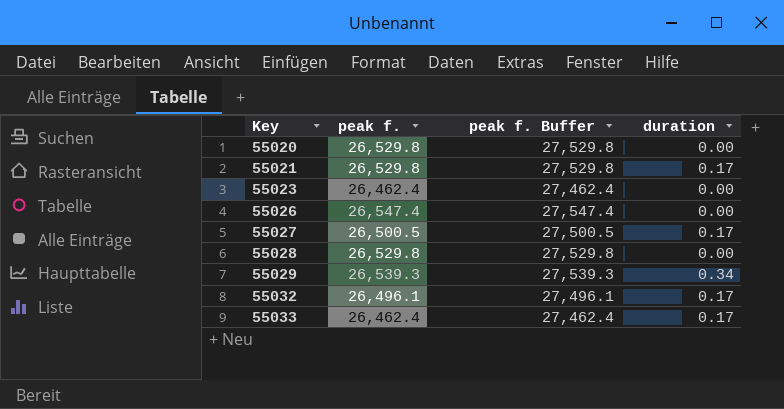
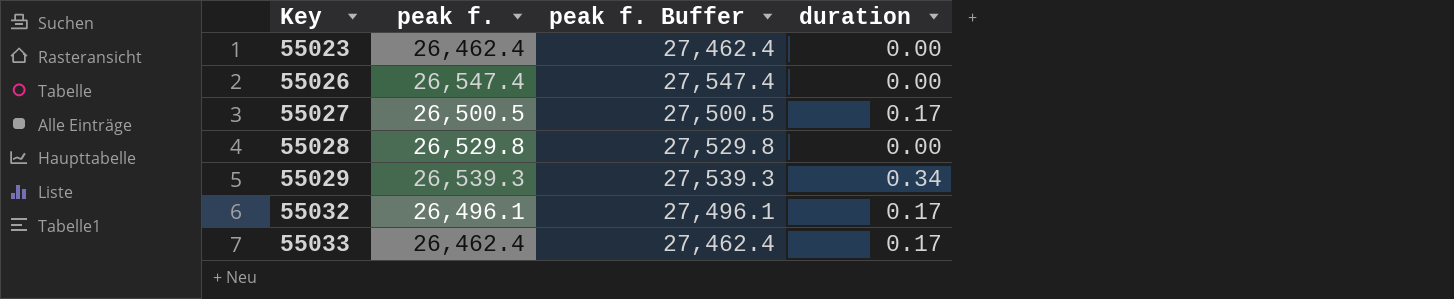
row 55020: 26,529.8 | 27,529.8 | 0.00 -> none
row 55021: 26,529.8 | 27,529.8 | 0.17 -> none

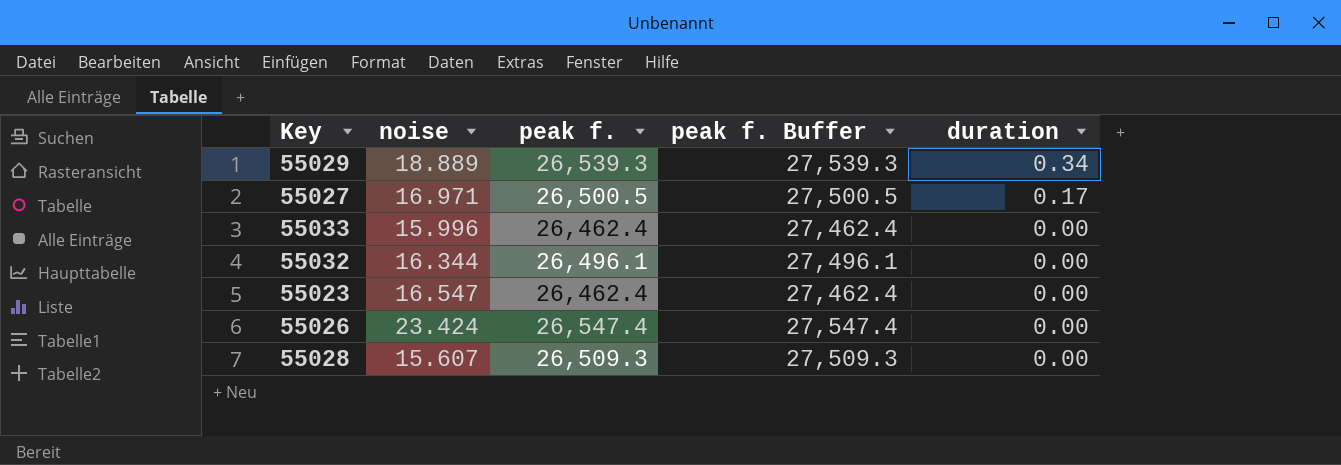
row order: Key ascending -> duration descending
column noise | position: none -> 2
55033 | duration: 0.17 -> 0.00
55032 | duration: 0.17 -> 0.00
55028 | peak f.: 26,529.8 -> 26,509.3
55028 | peak f. Buffer: 27,529.8 -> 27,509.3

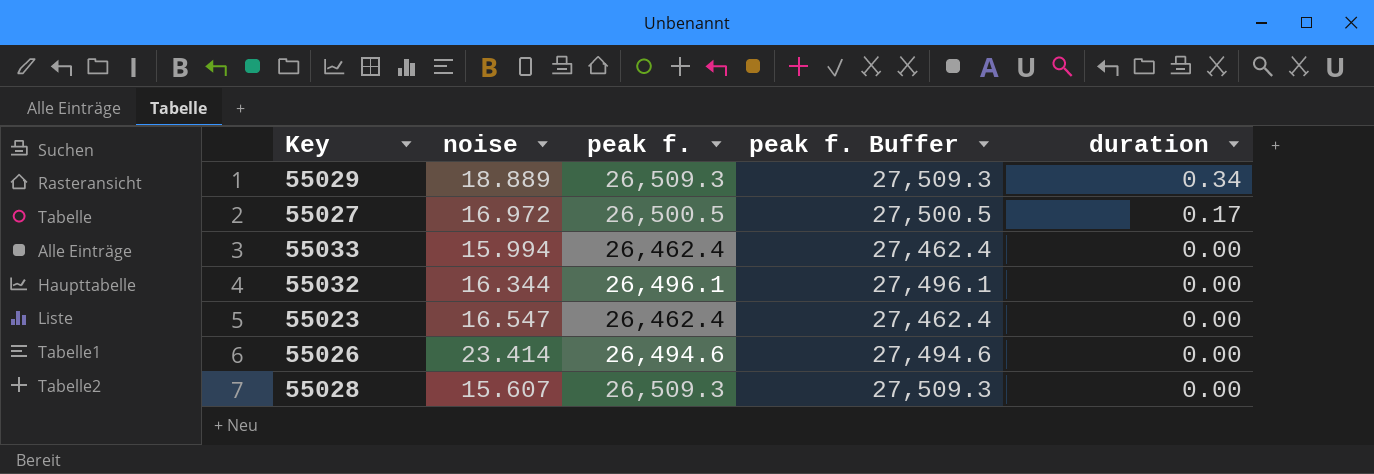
55029 | peak f.: 26,539.3 -> 26,509.3
55029 | peak f. Buffer: 27,539.3 -> 27,509.3
55027 | noise: 16.971 -> 16.972
55033 | noise: 15.996 -> 15.994
55026 | noise: 23.424 -> 23.414
55026 | peak f.: 26,547.4 -> 26,494.6
55026 | peak f. Buffer: 27,547.4 -> 27,494.6

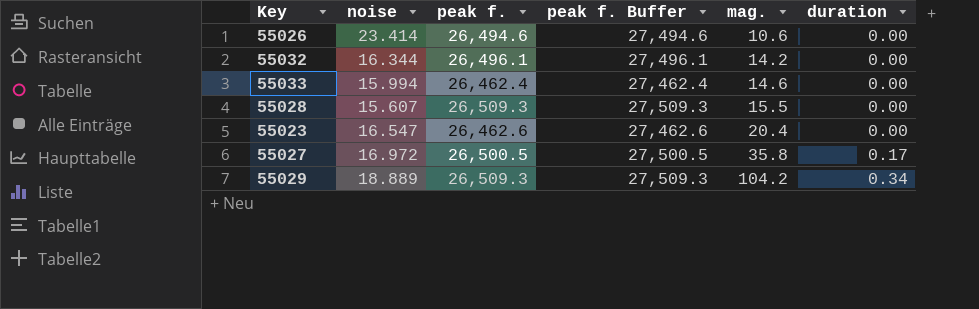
row order: duration descending -> mag. ascending
column mag. | position: none -> 5
55023 | peak f.: 26,462.4 -> 26,462.6
55023 | peak f. Buffer: 27,462.4 -> 27,462.6

